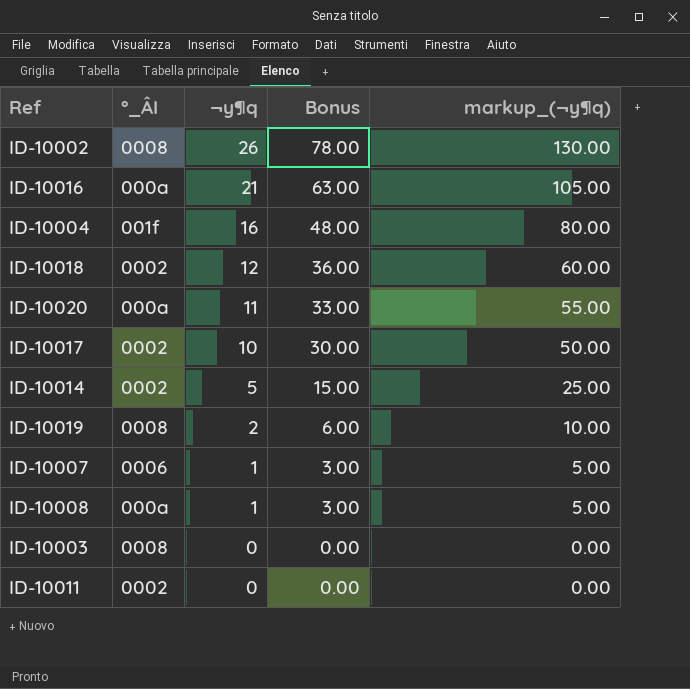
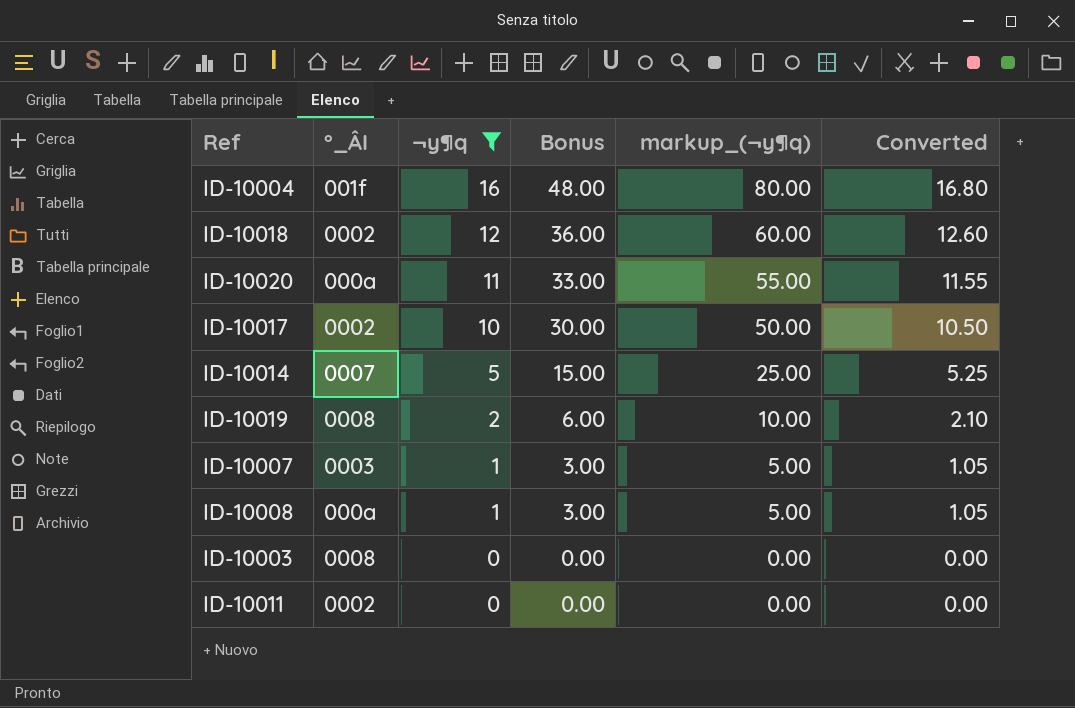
filter: none -> ¬y¶q <= 16
column Converted | formula: none -> [¬y¶q] * 1.05
ID-10014 | °_ÂI: 0002 -> 0007
ID-10007 | °_ÂI: 0006 -> 0003

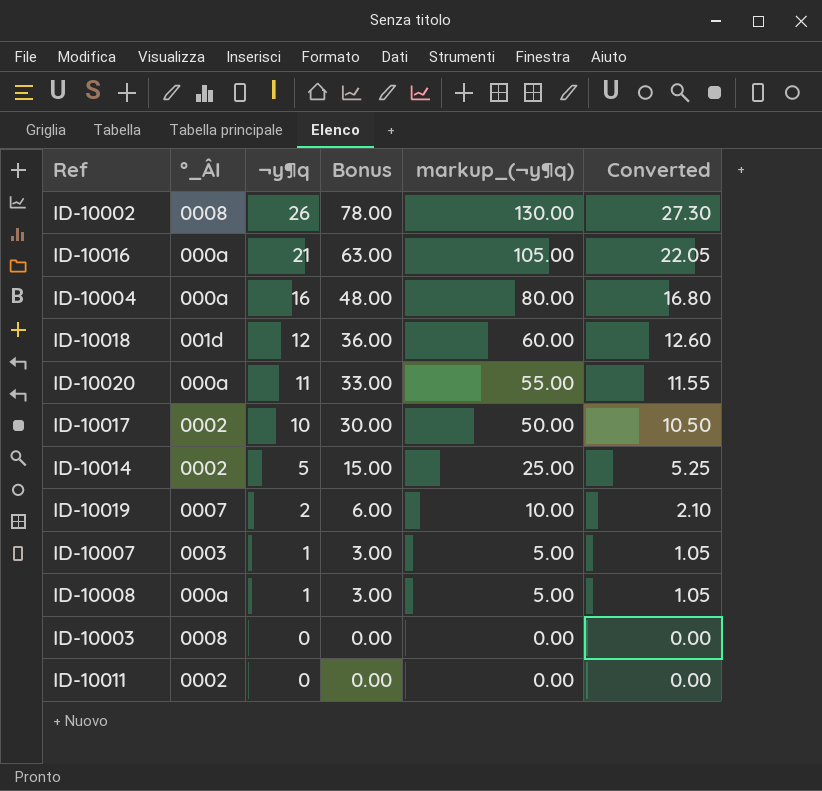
filter: ¬y¶q <= 16 -> none
ID-10004 | °_ÂI: 001f -> 000a
ID-10018 | °_ÂI: 0002 -> 001d
ID-10014 | °_ÂI: 0007 -> 0002
ID-10019 | °_ÂI: 0008 -> 0007

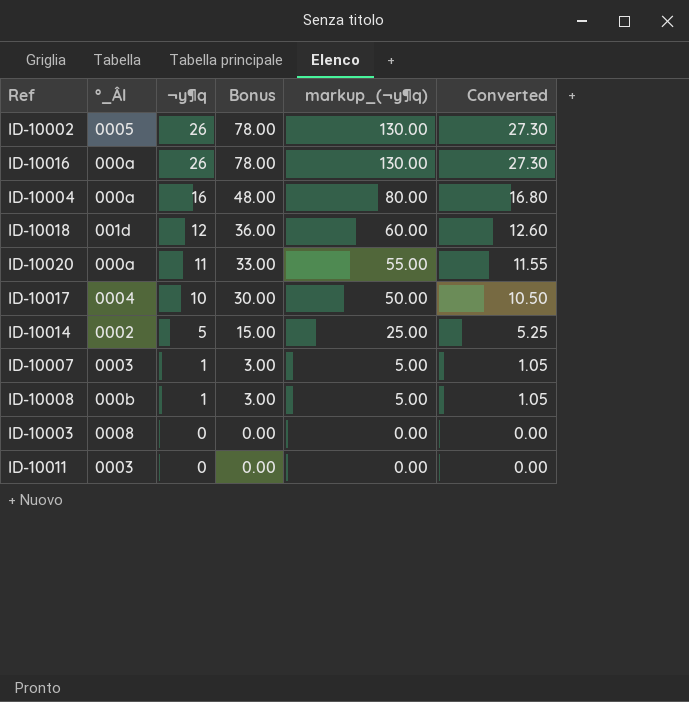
row ID-10019: 0007 | 2 | 6.00 | 10.00 | 2.10 -> none
ID-10002 | °_ÂI: 0008 -> 0005
ID-10016 | ¬y¶q: 21 -> 26
ID-10016 | Bonus: 63.00 -> 78.00
ID-10016 | markup_(¬y¶q): 105.00 -> 130.00
ID-10016 | Converted: 22.05 -> 27.30
ID-10017 | °_ÂI: 0002 -> 0004
ID-10008 | °_ÂI: 000a -> 000b
ID-10011 | °_ÂI: 0002 -> 0003

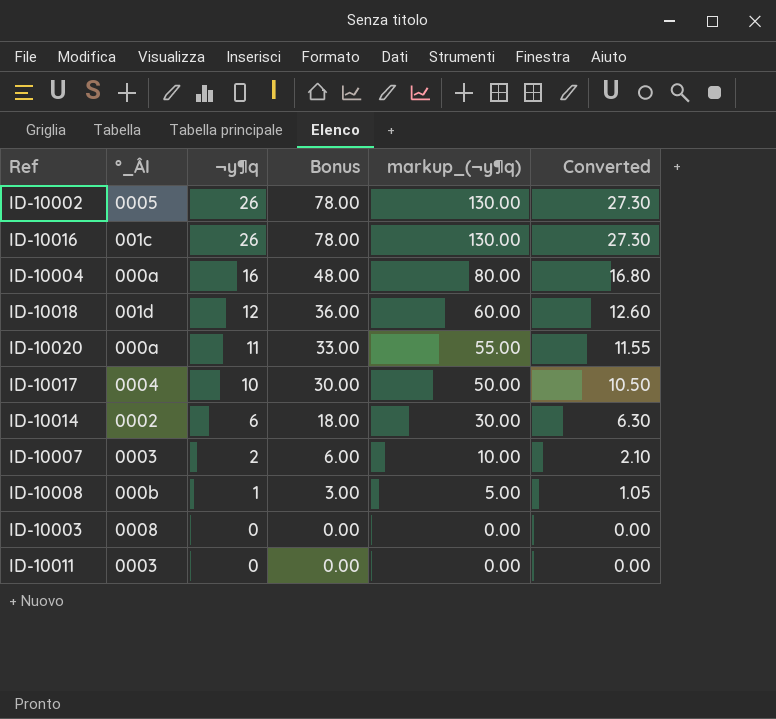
ID-10016 | °_ÂI: 000a -> 001c
ID-10014 | ¬y¶q: 5 -> 6
ID-10014 | Bonus: 15.00 -> 18.00
ID-10014 | markup_(¬y¶q): 25.00 -> 30.00
ID-10014 | Converted: 5.25 -> 6.30
ID-10007 | ¬y¶q: 1 -> 2
ID-10007 | Bonus: 3.00 -> 6.00
ID-10007 | markup_(¬y¶q): 5.00 -> 10.00
ID-10007 | Converted: 1.05 -> 2.10

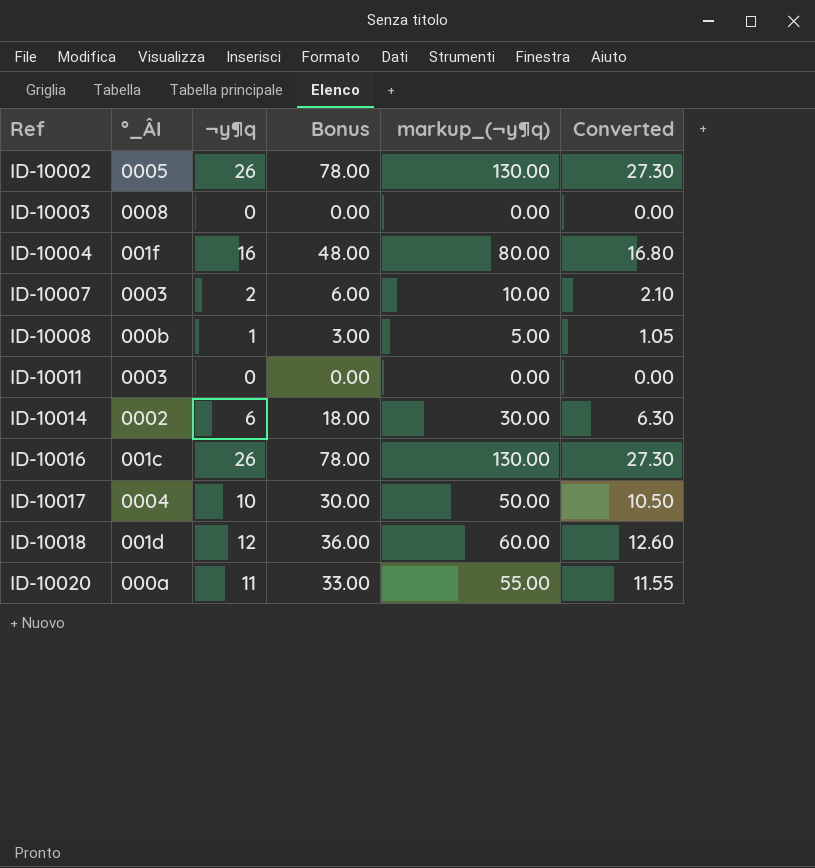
row order: ¬y¶q descending -> Ref ascending
ID-10004 | °_ÂI: 000a -> 001f

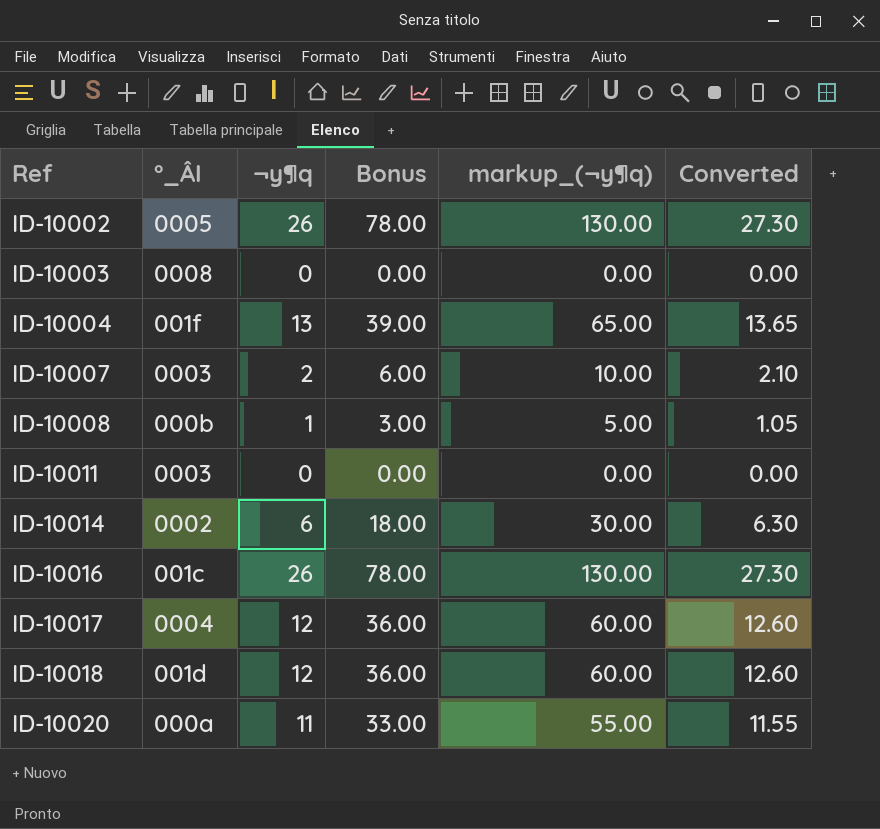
ID-10004 | ¬y¶q: 16 -> 13
ID-10004 | Bonus: 48.00 -> 39.00
ID-10004 | markup_(¬y¶q): 80.00 -> 65.00
ID-10004 | Converted: 16.80 -> 13.65
ID-10017 | ¬y¶q: 10 -> 12
ID-10017 | Bonus: 30.00 -> 36.00
ID-10017 | markup_(¬y¶q): 50.00 -> 60.00
ID-10017 | Converted: 10.50 -> 12.60

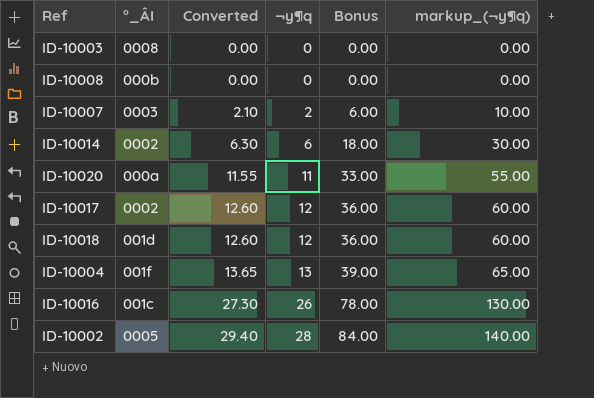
row order: Ref ascending -> Converted ascending
column Converted | position: 6 -> 3
row ID-10011: 0003 | 0 | 0.00 | 0.00 | 0.00 -> none
ID-10008 | Converted: 1.05 -> 0.00
ID-10008 | ¬y¶q: 1 -> 0
ID-10008 | Bonus: 3.00 -> 0.00
ID-10008 | markup_(¬y¶q): 5.00 -> 0.00
ID-10017 | °_ÂI: 0004 -> 0002
ID-10002 | Converted: 27.30 -> 29.40
ID-10002 | ¬y¶q: 26 -> 28
ID-10002 | Bonus: 78.00 -> 84.00
ID-10002 | markup_(¬y¶q): 130.00 -> 140.00

